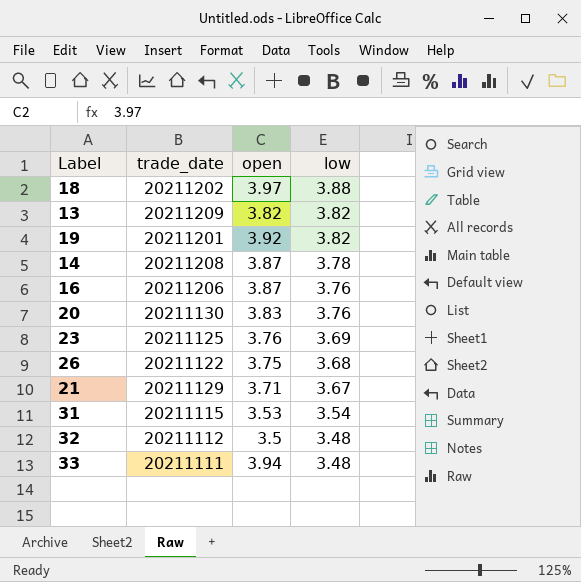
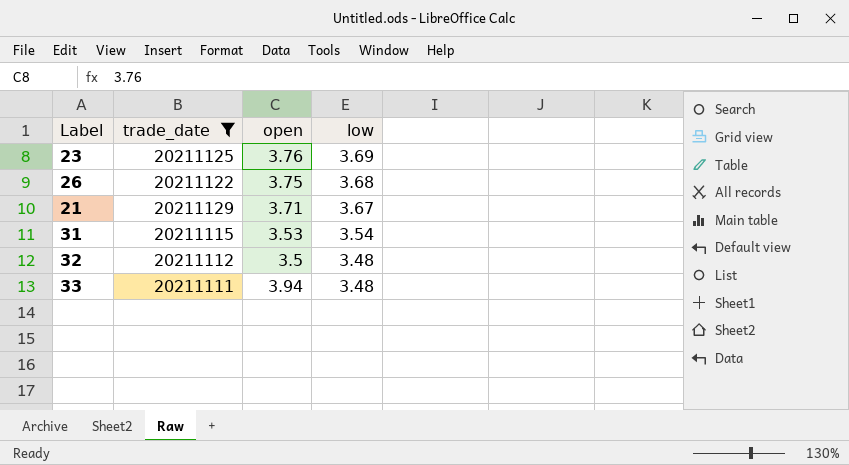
filter: none -> trade_date <= 20211129

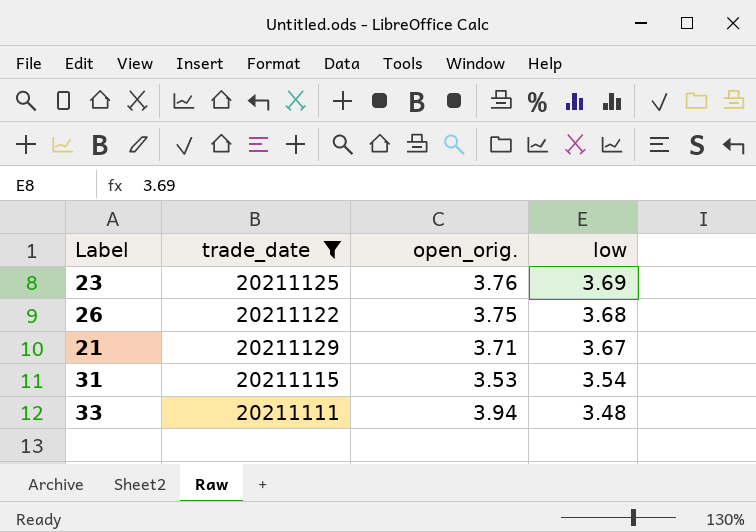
column name: open -> open_orig.
row 32: 20211112 | 3.5 | 3.48 -> none

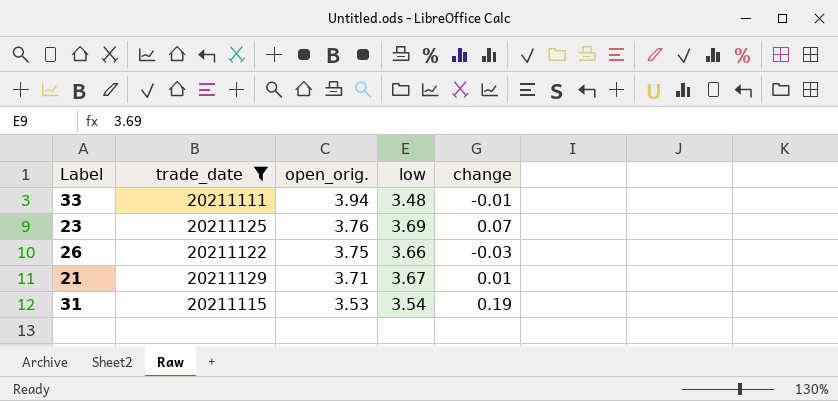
row order: low descending -> open_orig. descending
column change | position: none -> 5
26 | low: 3.68 -> 3.66

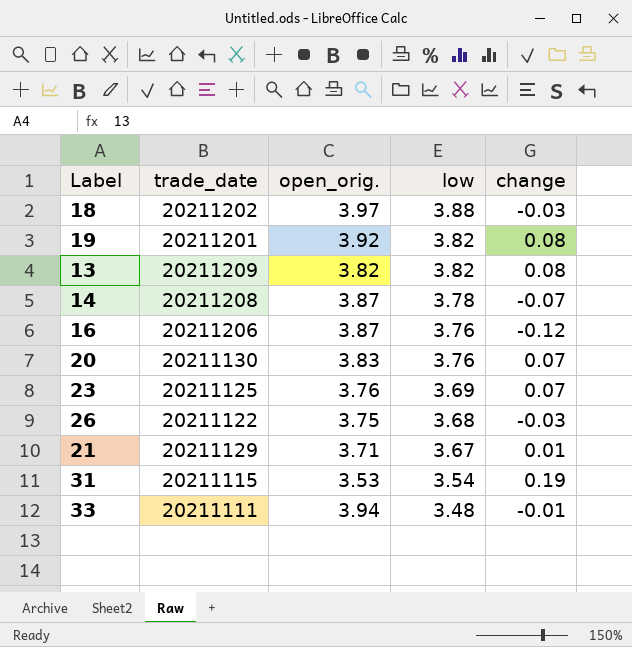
filter: trade_date <= 20211129 -> none
row order: open_orig. descending -> low descending
26 | low: 3.66 -> 3.68

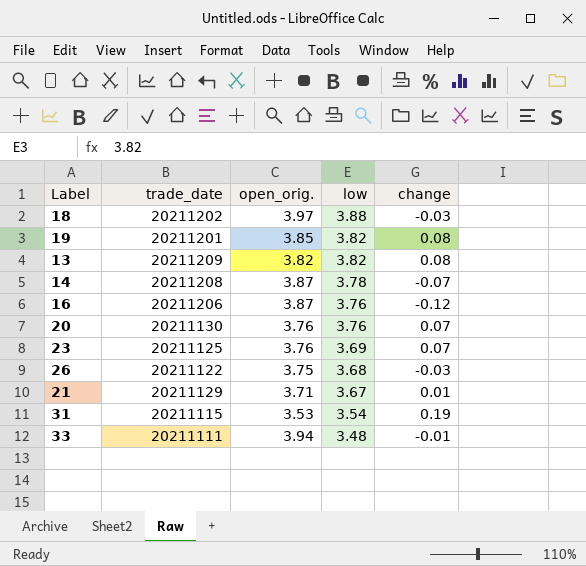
19 | open_orig.: 3.92 -> 3.85
20 | open_orig.: 3.83 -> 3.76

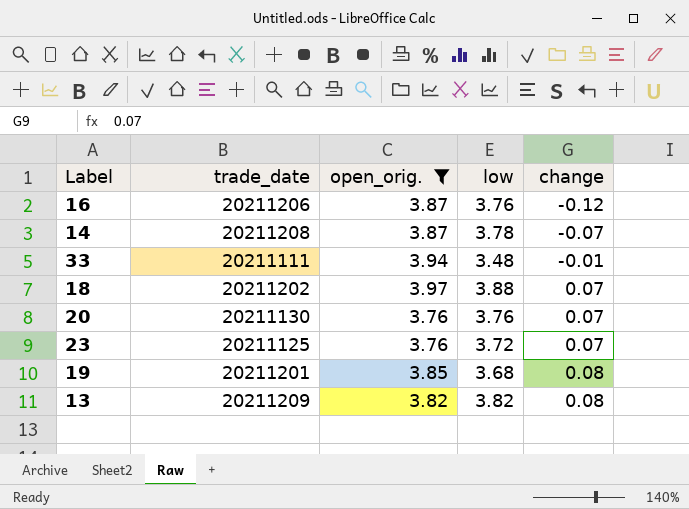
filter: none -> open_orig. >= 3.76
row order: low descending -> change ascending
18 | change: -0.03 -> 0.07
23 | low: 3.69 -> 3.72
19 | low: 3.82 -> 3.68

